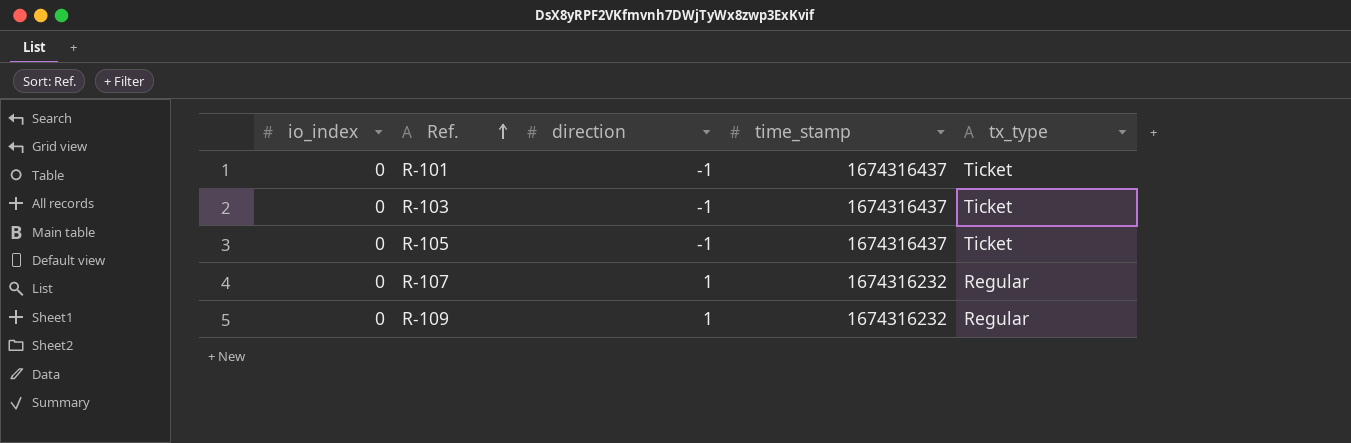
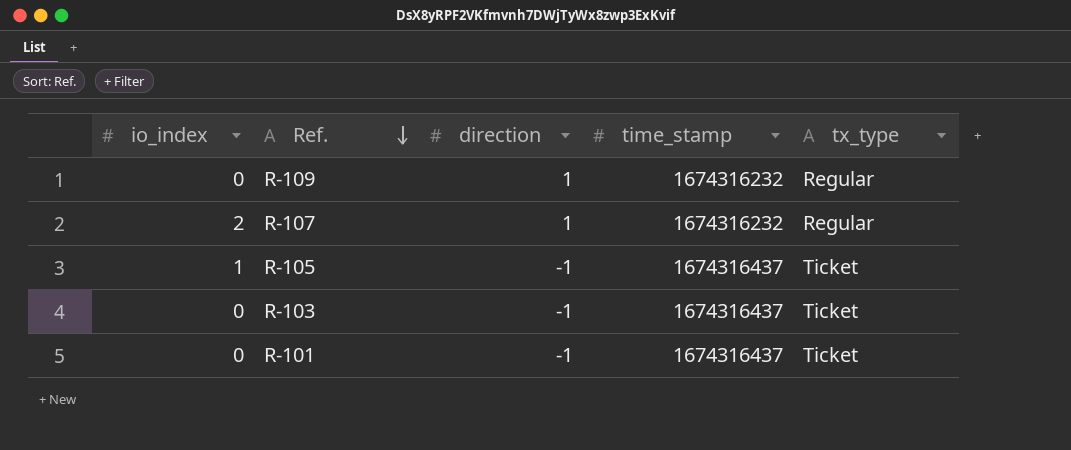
row order: Ref. ascending -> Ref. descending
R-107 | io_index: 0 -> 2
R-105 | io_index: 0 -> 1

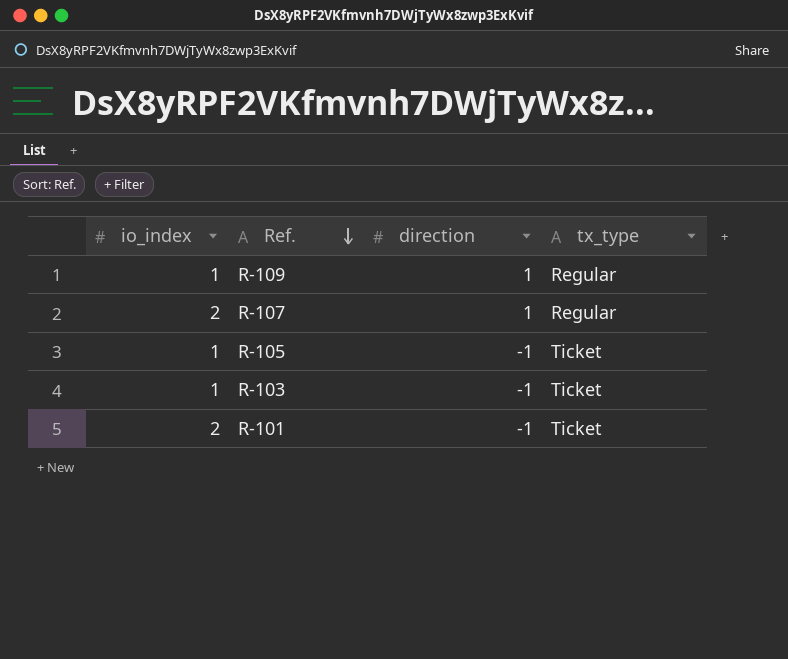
column time_stamp | position: 4 -> none
R-109 | io_index: 0 -> 1
R-103 | io_index: 0 -> 1
R-101 | io_index: 0 -> 2

